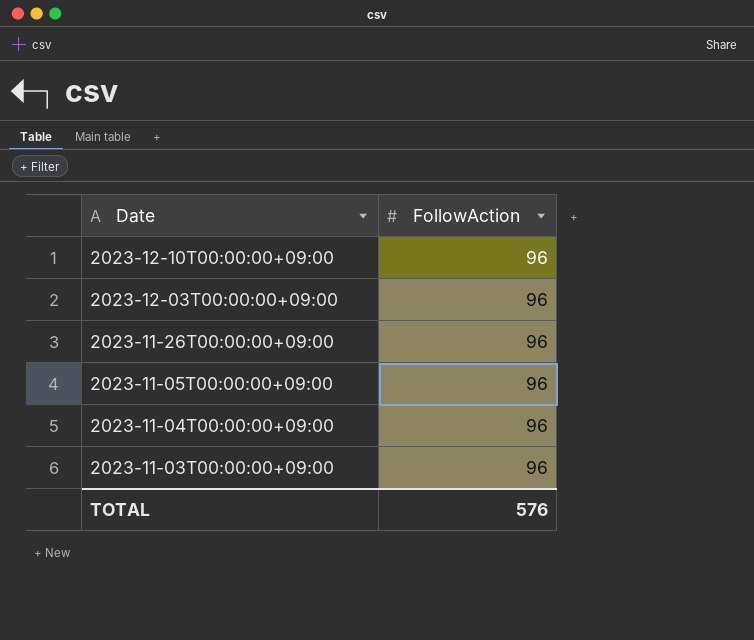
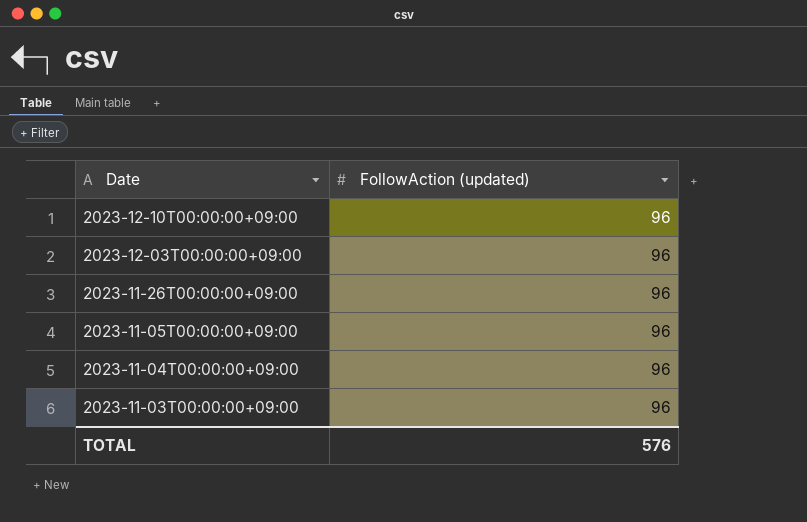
column name: FollowAction -> FollowAction (updated)

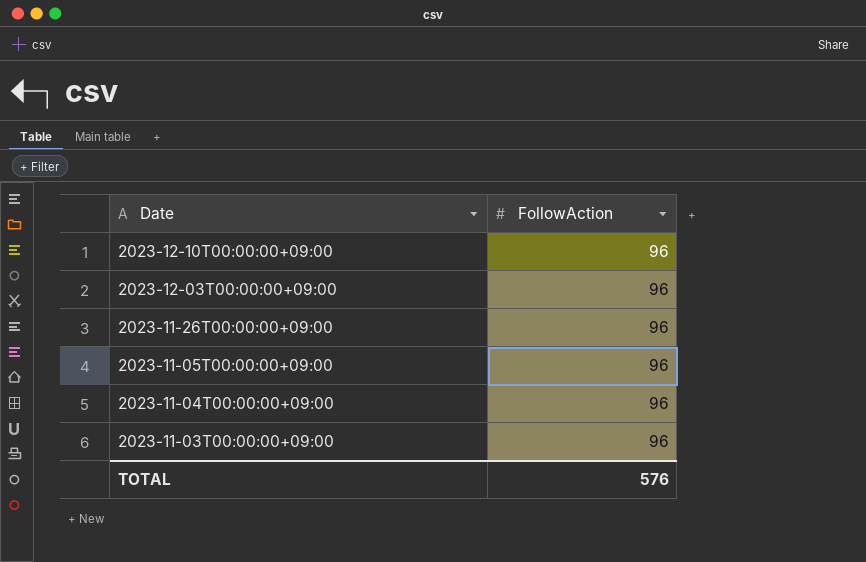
column name: FollowAction (updated) -> FollowAction

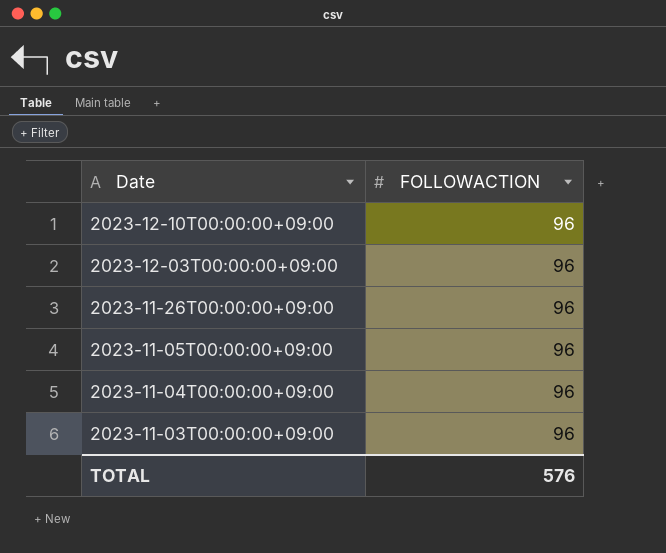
column name: FollowAction -> FOLLOWACTION

